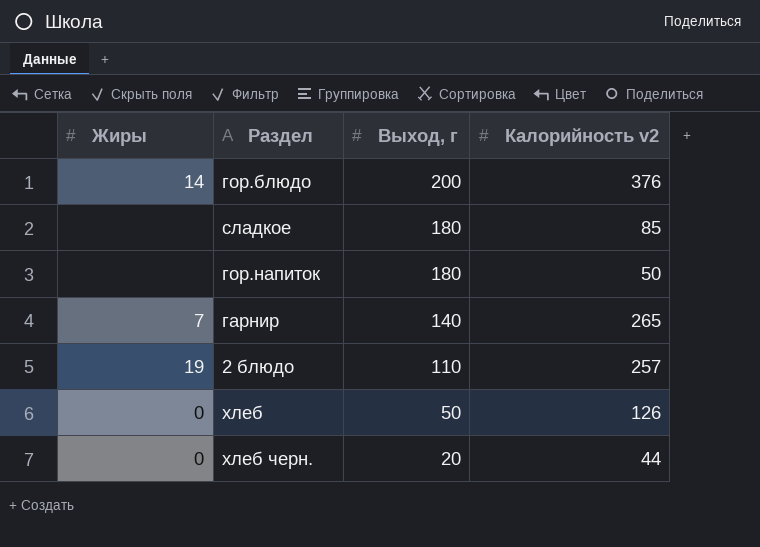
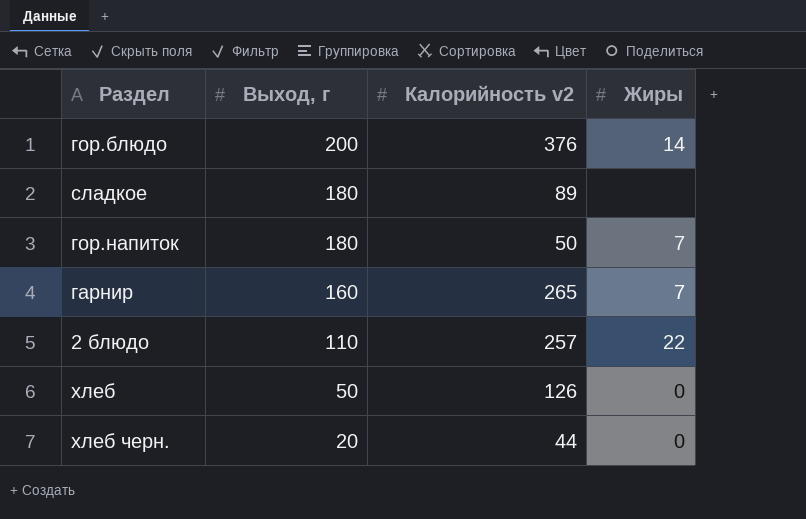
column Жиры | position: 1 -> 4
сладкое | Калорийность v2: 85 -> 89
гор.напиток | Жиры: none -> 7
гарнир | Выход, г: 140 -> 160
2 блюдо | Жиры: 19 -> 22

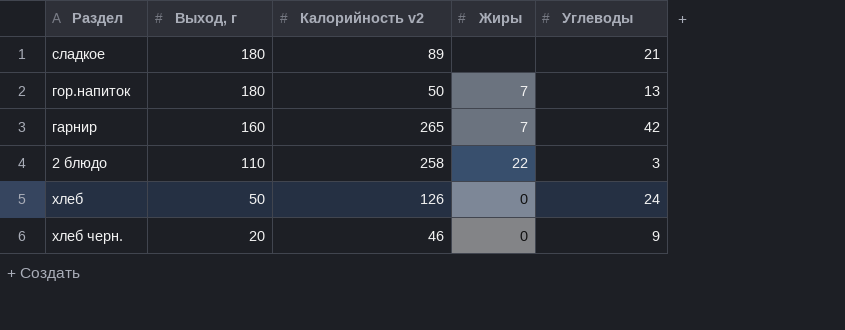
column Углеводы | position: none -> 5
row гор.блюдо: 200 | 376 | 14 -> none
2 блюдо | Калорийность v2: 257 -> 258
хлеб черн. | Калорийность v2: 44 -> 46

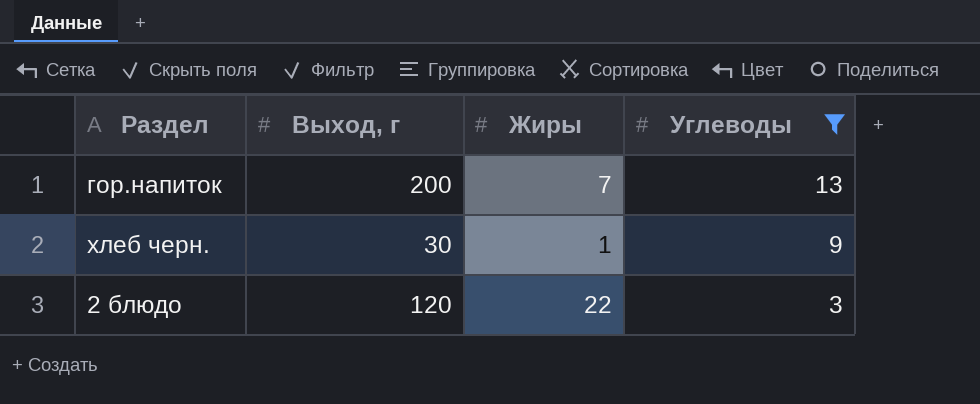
filter: none -> Углеводы <= 13
row order: Выход, г descending -> Углеводы descending
column Калорийность v2 | position: 3 -> none
гор.напиток | Выход, г: 180 -> 200
хлеб черн. | Выход, г: 20 -> 30
хлеб черн. | Жиры: 0 -> 1
2 блюдо | Выход, г: 110 -> 120

